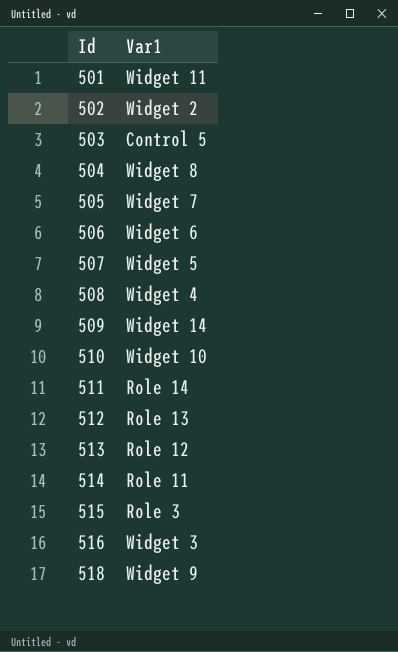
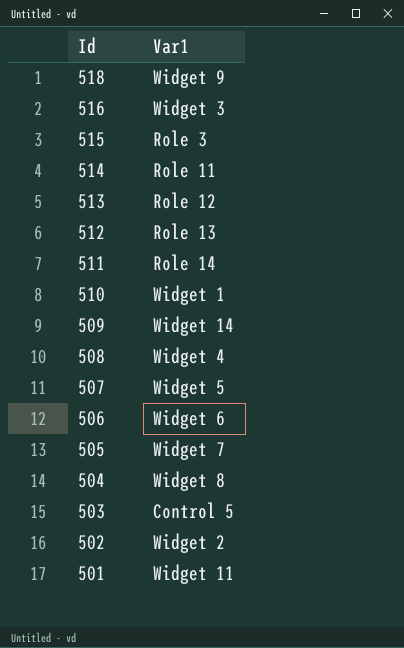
row order: Id ascending -> Id descending
510 | Var1: Widget 10 -> Widget 1

